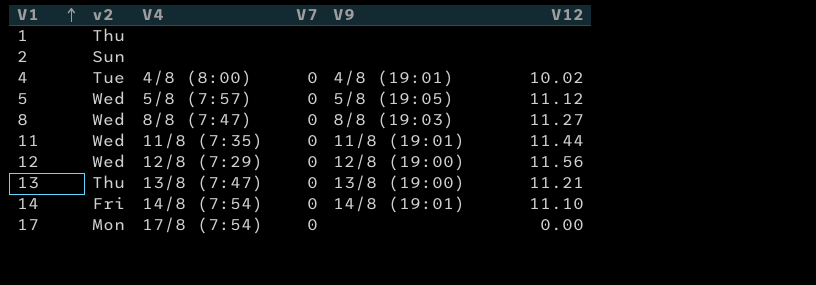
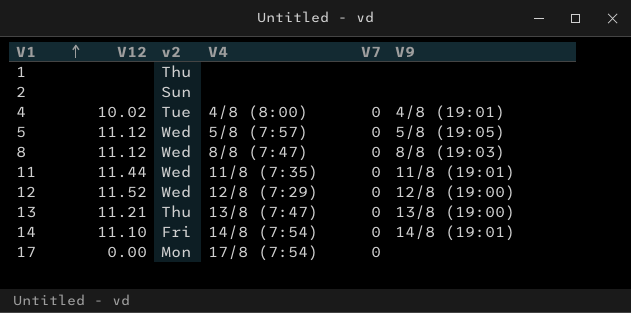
column V12 | position: 6 -> 2
8 | V12: 11.27 -> 11.12
12 | V12: 11.56 -> 11.52

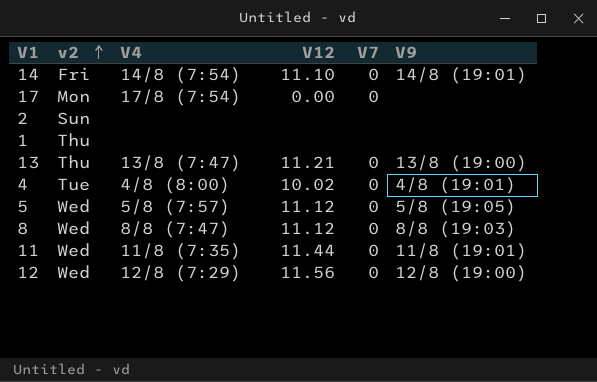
row order: V1 ascending -> v2 ascending
column V12 | position: 2 -> 4
12 | V12: 11.52 -> 11.56

